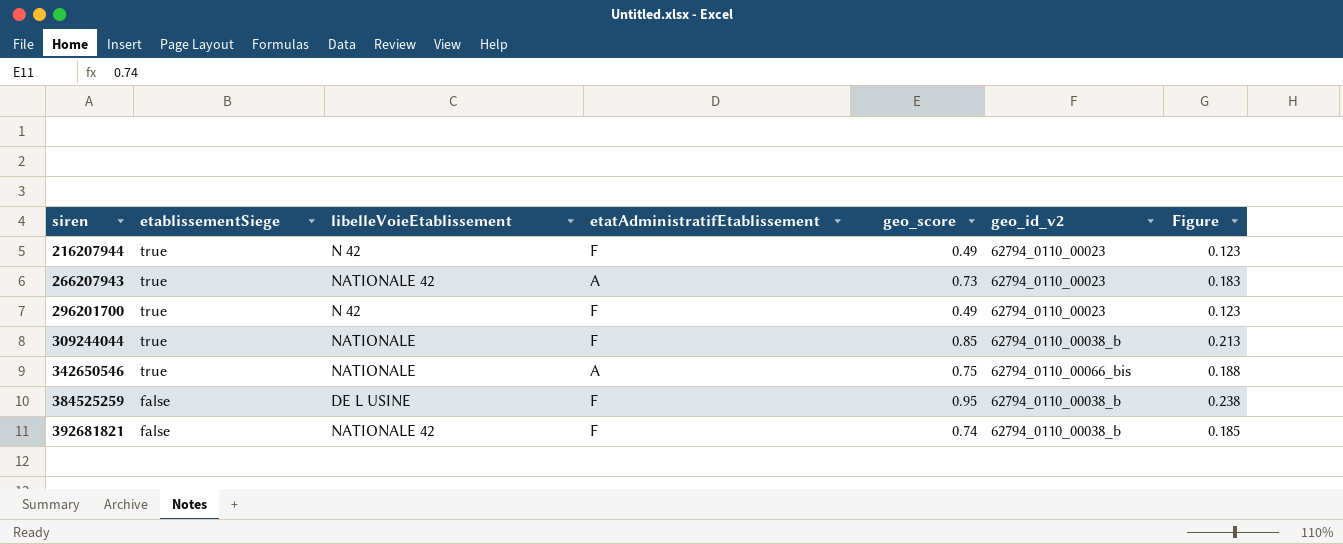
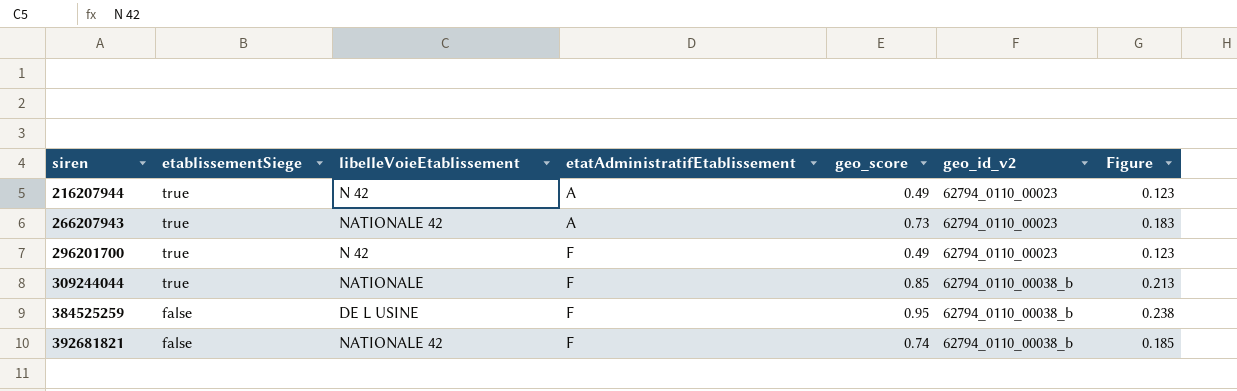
row 342650546: true | NATIONALE | A | 0.75 | 62794_0110_00066_bis | 0.188 -> none
216207944 | etatAdministratifEtablissement: F -> A

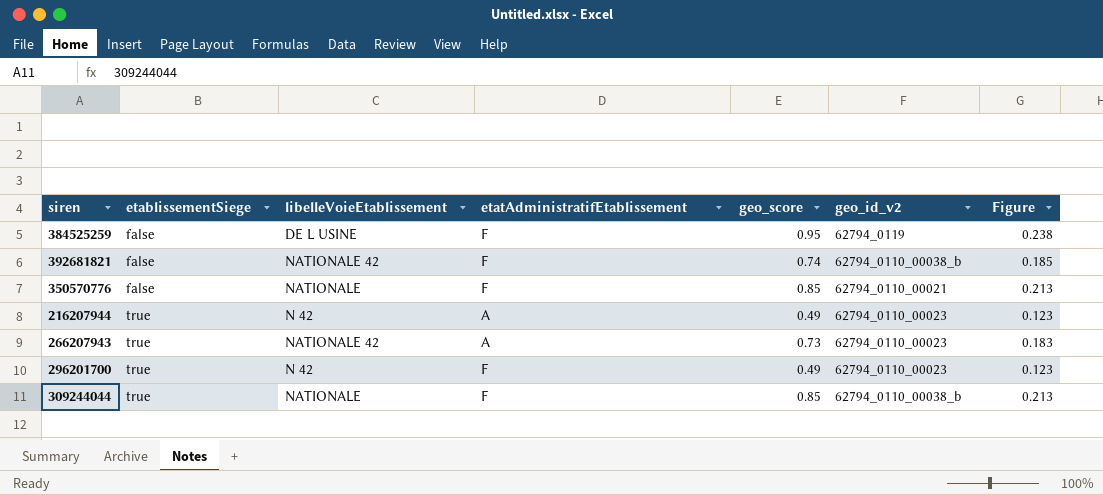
row order: siren ascending -> etablissementSiege ascending
384525259 | geo_id_v2: 62794_0110_00038_b -> 62794_0119
row 350570776: none -> false | NATIONALE | F | 0.85 | 62794_0110_00021 | 0.213

